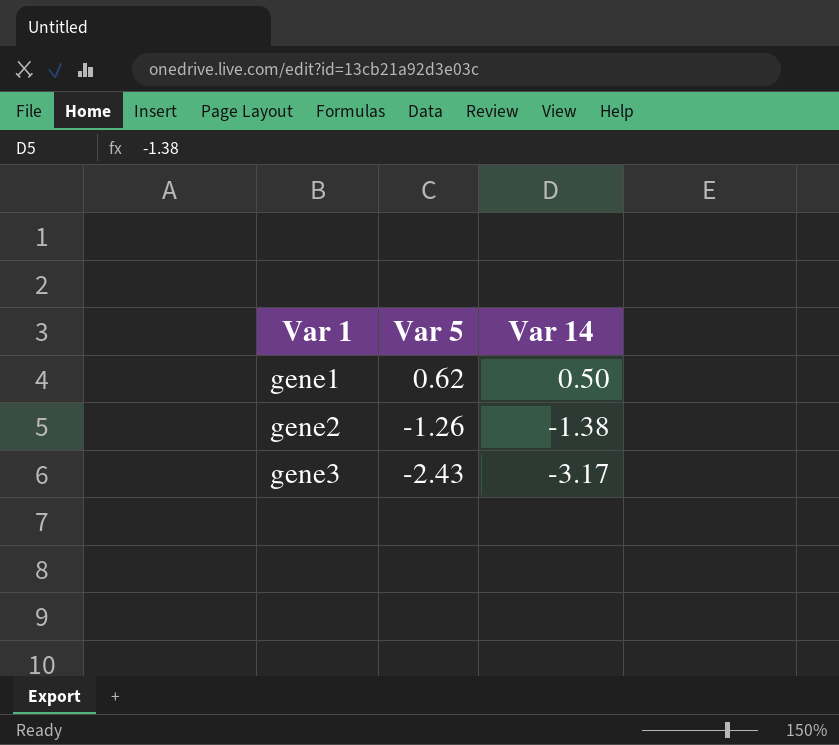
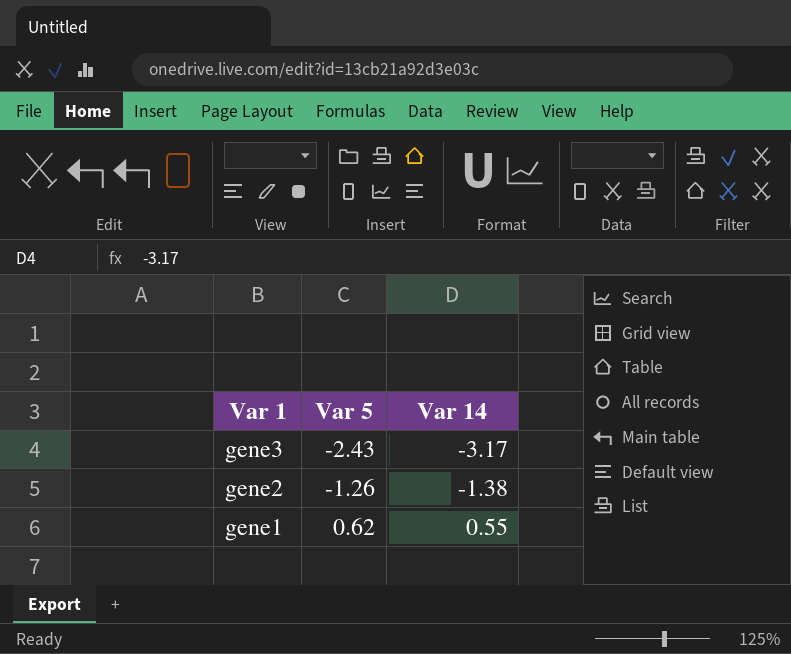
row order: Var 1 ascending -> Var 1 descending
gene1 | Var 14: 0.50 -> 0.55

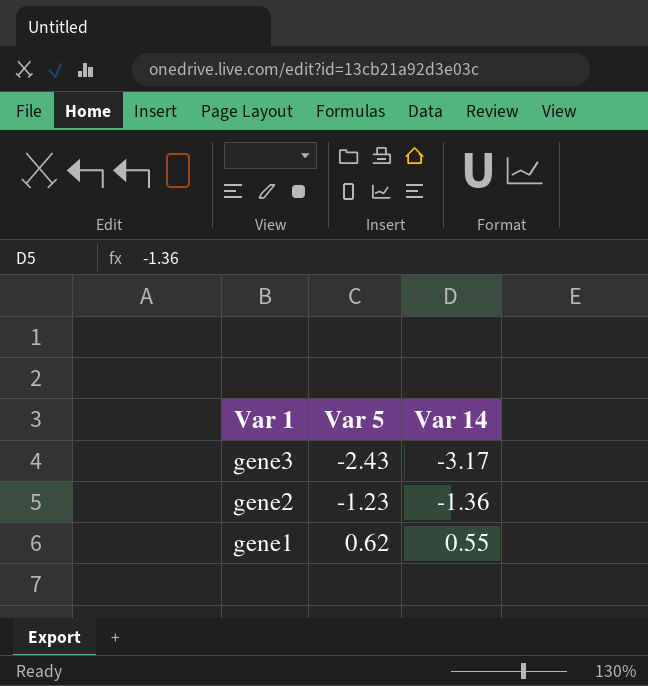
gene2 | Var 5: -1.26 -> -1.23
gene2 | Var 14: -1.38 -> -1.36

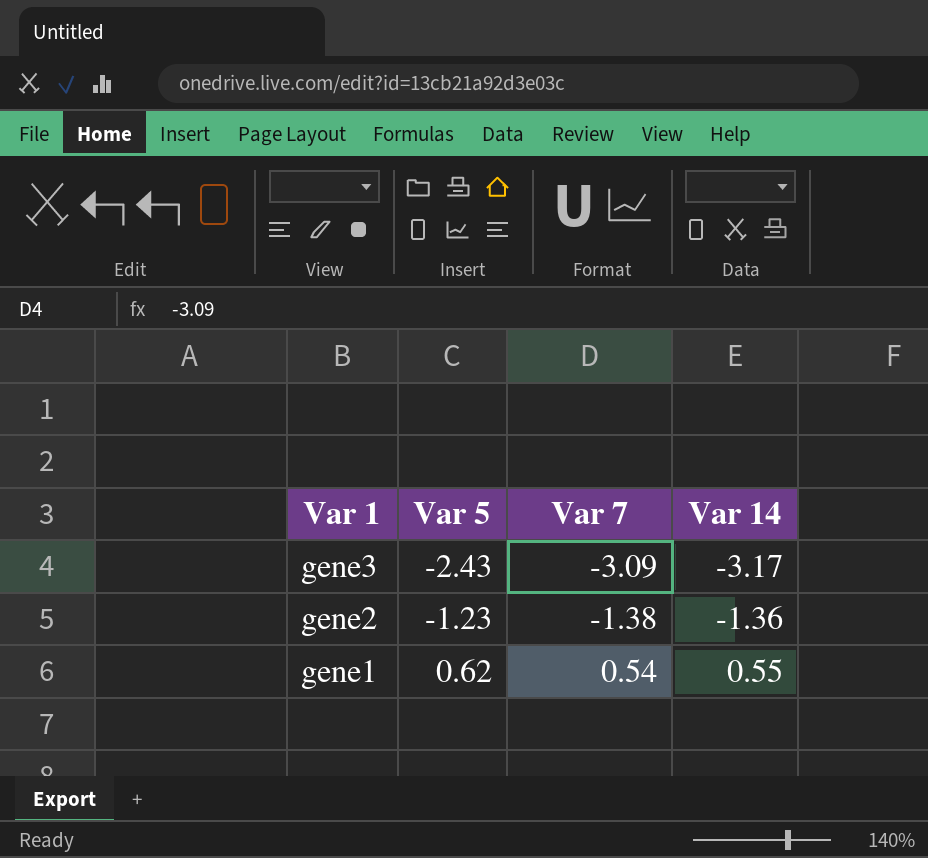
column Var 7 | position: none -> 3

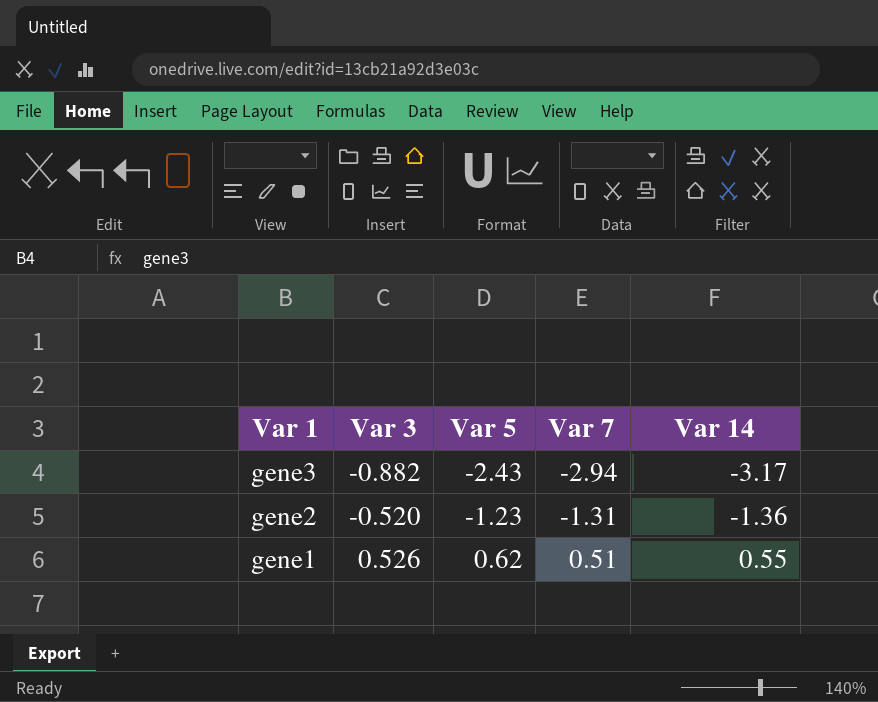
column Var 3 | position: none -> 2
gene3 | Var 7: -3.09 -> -2.94
gene2 | Var 7: -1.38 -> -1.31
gene1 | Var 7: 0.54 -> 0.51

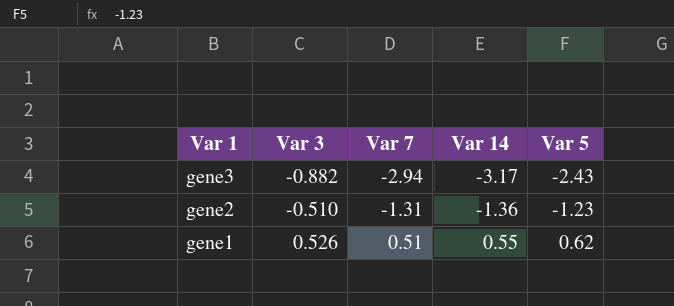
column Var 5 | position: 3 -> 5
gene2 | Var 3: -0.520 -> -0.510

